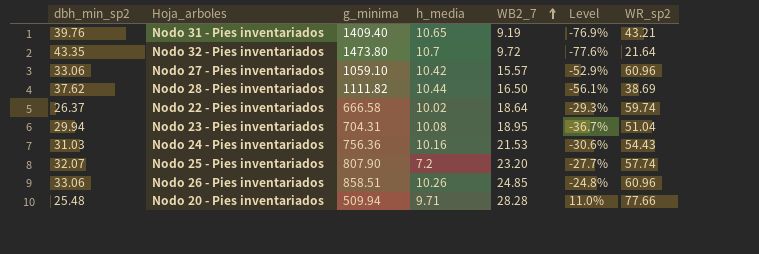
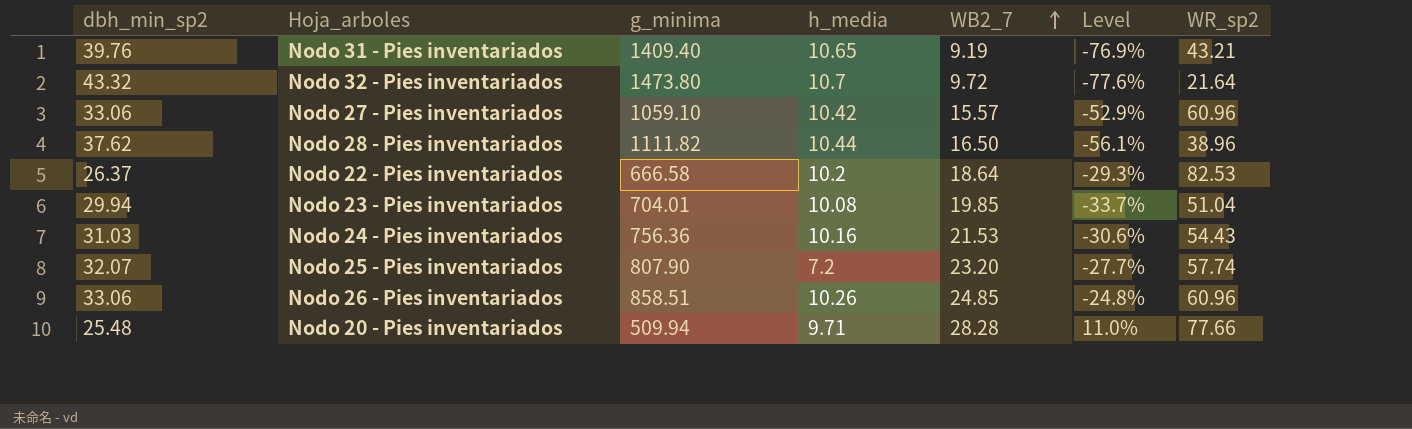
Nodo 32 - Pies inventariados | dbh_min_sp2: 43.35 -> 43.32
Nodo 28 - Pies inventariados | WR_sp2: 38.69 -> 38.96
Nodo 22 - Pies inventariados | h_media: 10.02 -> 10.2
Nodo 22 - Pies inventariados | WR_sp2: 59.74 -> 82.53
Nodo 23 - Pies inventariados | g_minima: 704.31 -> 704.01
Nodo 23 - Pies inventariados | WB2_7: 18.95 -> 19.85
Nodo 23 - Pies inventariados | Level: -36.7% -> -33.7%

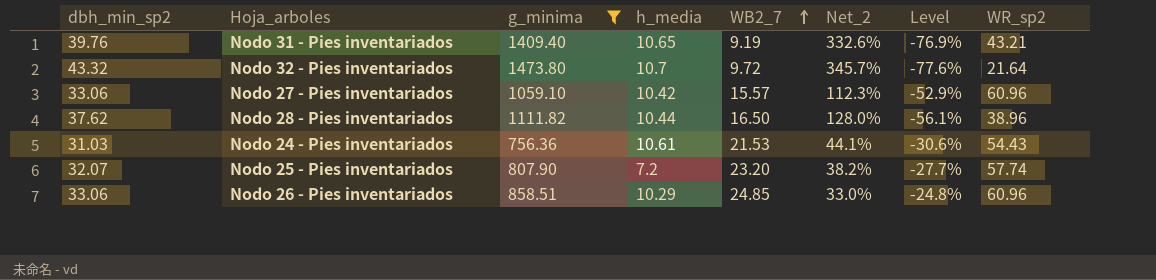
filter: none -> g_minima >= 756.36
column Net_2 | formula: none -> ([dbh_min_sp2] - [WB2_7]) / [WB2_7]
Nodo 24 - Pies inventariados | h_media: 10.16 -> 10.61
Nodo 26 - Pies inventariados | h_media: 10.26 -> 10.29

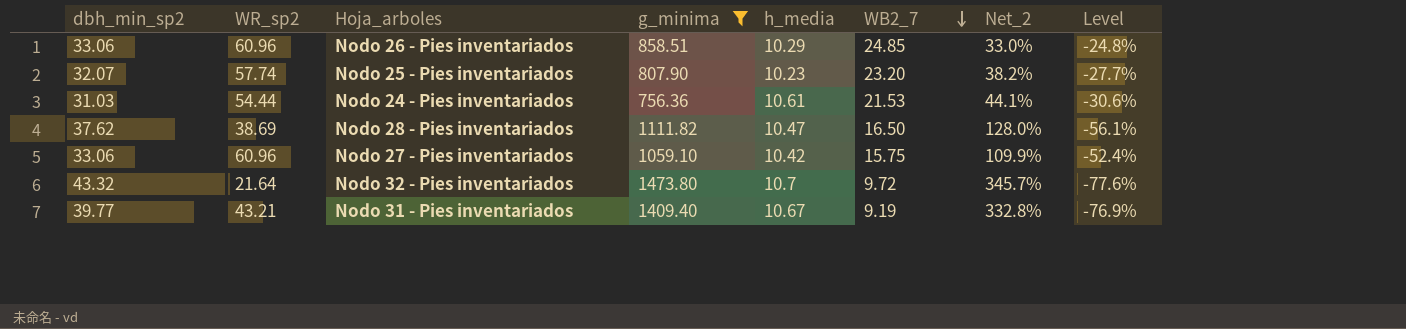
row order: WB2_7 ascending -> WB2_7 descending
column WR_sp2 | position: 8 -> 2
Nodo 25 - Pies inventariados | h_media: 7.2 -> 10.23
Nodo 24 - Pies inventariados | WR_sp2: 54.43 -> 54.44
Nodo 28 - Pies inventariados | WR_sp2: 38.96 -> 38.69
Nodo 28 - Pies inventariados | h_media: 10.44 -> 10.47
Nodo 27 - Pies inventariados | WB2_7: 15.57 -> 15.75
Nodo 27 - Pies inventariados | Net_2: 112.3% -> 109.9%
Nodo 27 - Pies inventariados | Level: -52.9% -> -52.4%
Nodo 31 - Pies inventariados | dbh_min_sp2: 39.76 -> 39.77
Nodo 31 - Pies inventariados | h_media: 10.65 -> 10.67
Nodo 31 - Pies inventariados | Net_2: 332.6% -> 332.8%

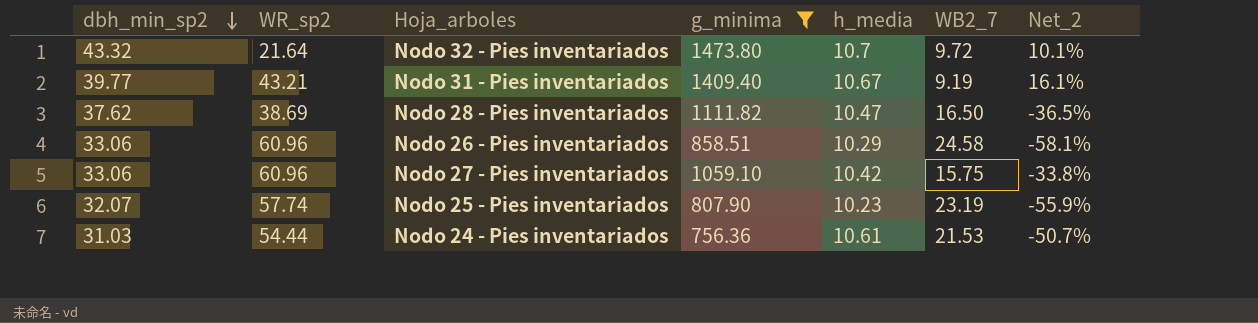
row order: WB2_7 descending -> dbh_min_sp2 descending
column Level | formula: ([WB2_7] - [dbh_min_sp2]) / [dbh_min_sp2] -> none
column Net_2 | formula: ([dbh_min_sp2] - [WB2_7]) / [WB2_7] -> ([h_media] - [WB2_7]) / [WB2_7]
Nodo 26 - Pies inventariados | WB2_7: 24.85 -> 24.58
Nodo 25 - Pies inventariados | WB2_7: 23.20 -> 23.19

